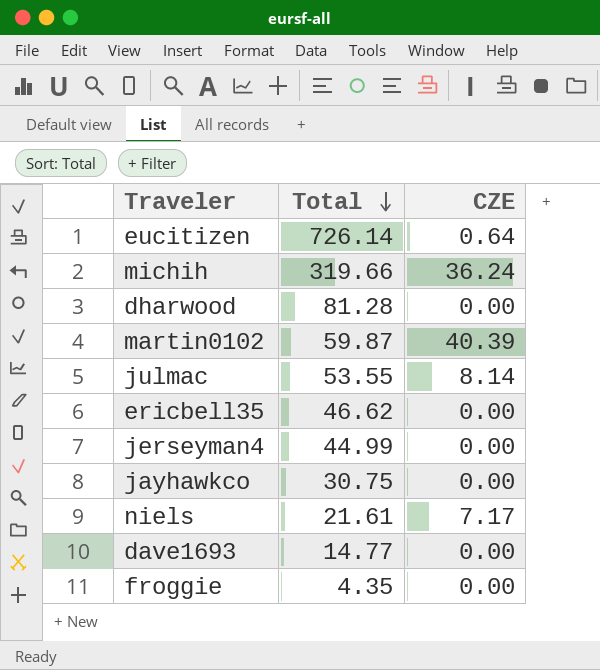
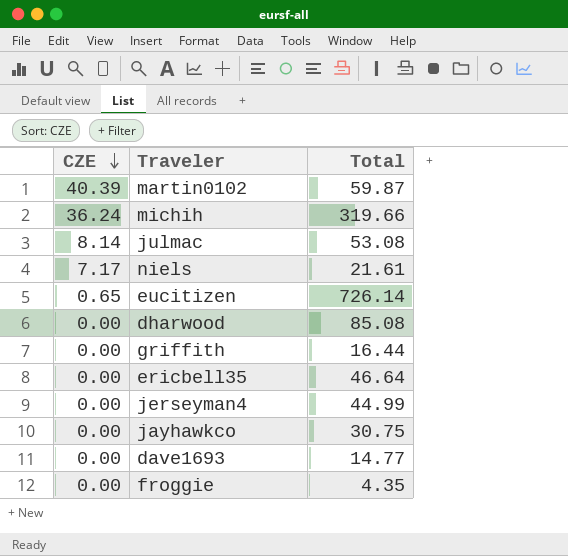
row order: Total descending -> CZE descending
column CZE | position: 3 -> 1
julmac | Total: 53.55 -> 53.08
eucitizen | CZE: 0.64 -> 0.65
dharwood | Total: 81.28 -> 85.08
row griffith: none -> 0.00 | 16.44
ericbell35 | Total: 46.62 -> 46.64

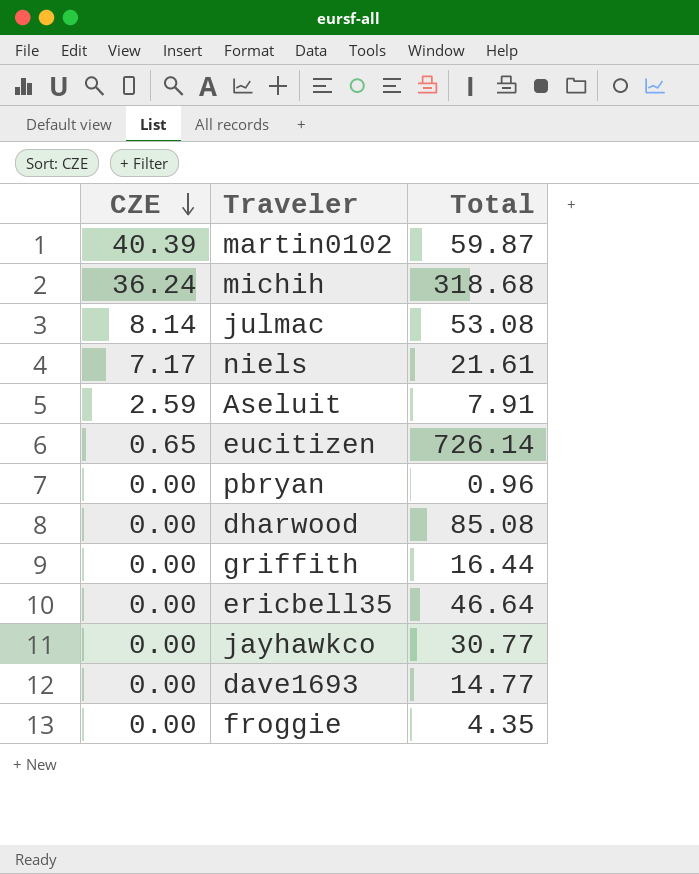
row jerseyman4: 0.00 | 44.99 -> none
michih | Total: 319.66 -> 318.68
row Aseluit: none -> 2.59 | 7.91
row pbryan: none -> 0.00 | 0.96
jayhawkco | Total: 30.75 -> 30.77

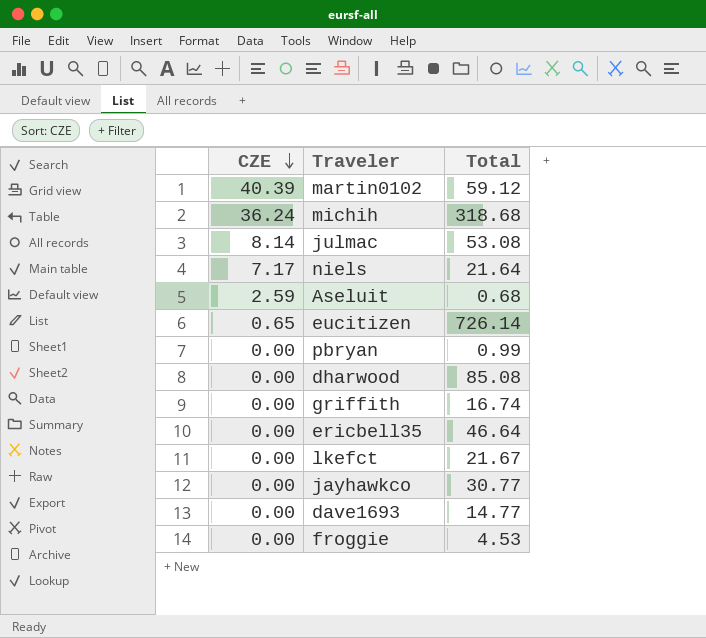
martin0102 | Total: 59.87 -> 59.12
niels | Total: 21.61 -> 21.64
Aseluit | Total: 7.91 -> 0.68
pbryan | Total: 0.96 -> 0.99
griffith | Total: 16.44 -> 16.74
row lkefct: none -> 0.00 | 21.67
froggie | Total: 4.35 -> 4.53

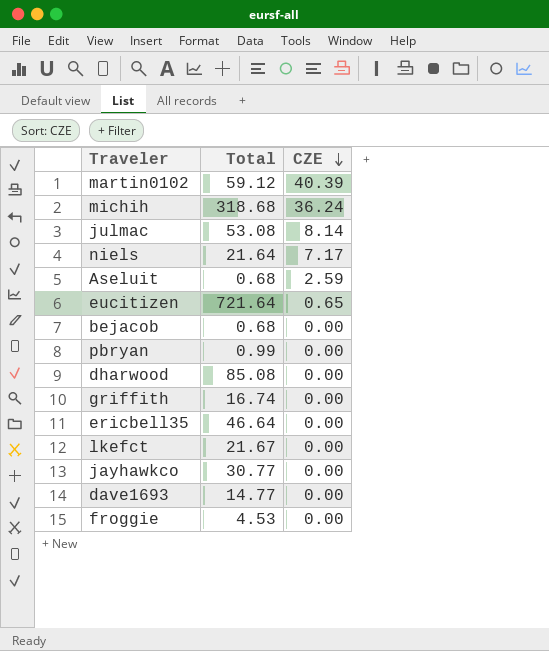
column CZE | position: 1 -> 3
eucitizen | Total: 726.14 -> 721.64
row bejacob: none -> 0.68 | 0.00

